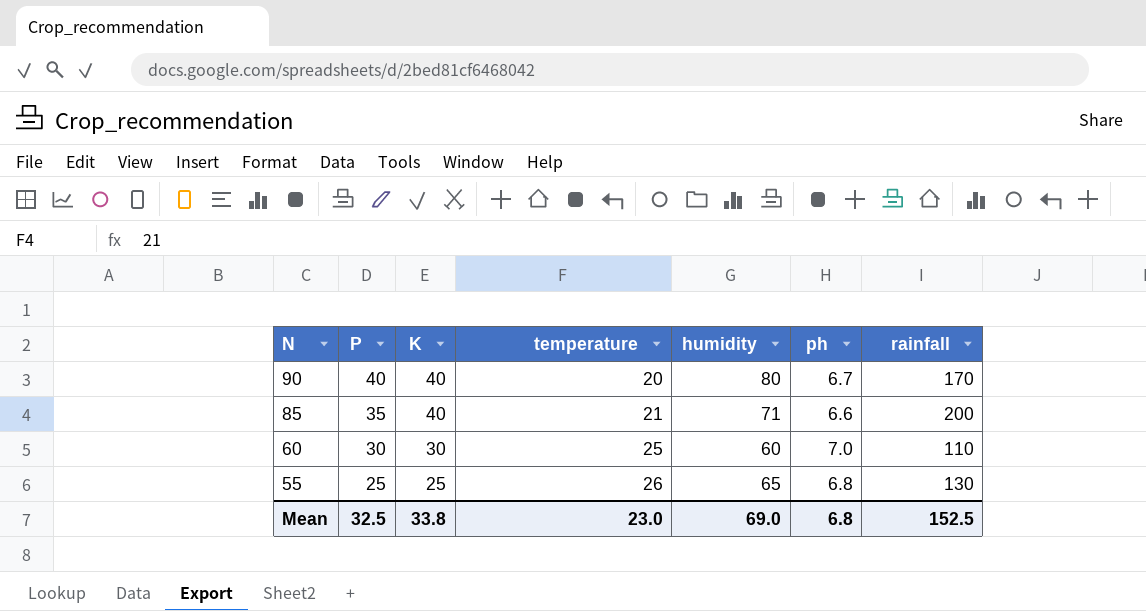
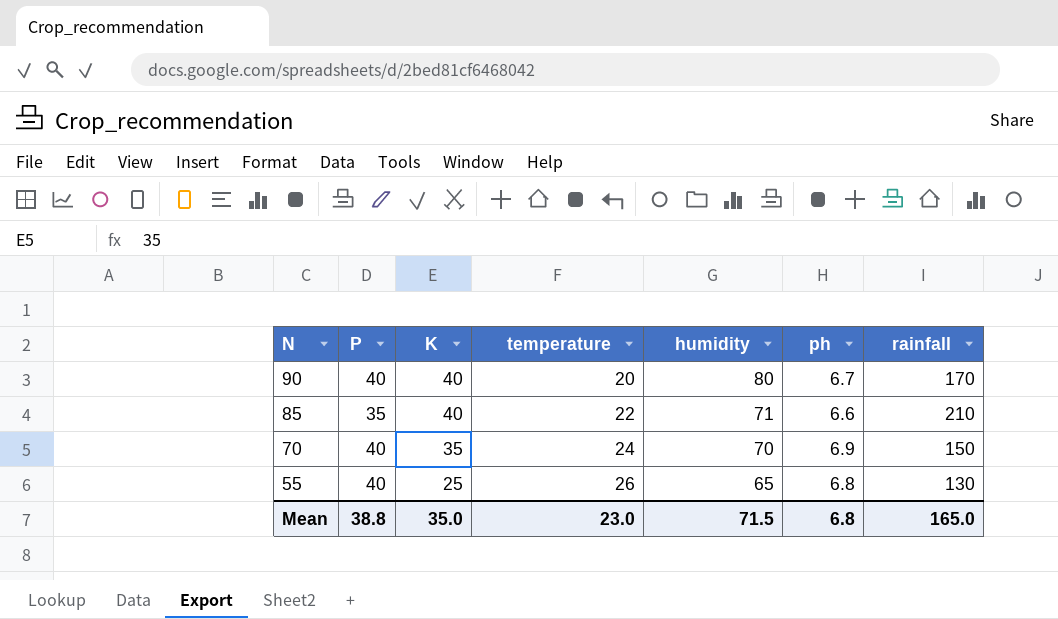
row 60: 30 | 30 | 25 | 60 | 7.0 | 110 -> none
85 | temperature: 21 -> 22
85 | rainfall: 200 -> 210
row 70: none -> 40 | 35 | 24 | 70 | 6.9 | 150
55 | P: 25 -> 40
Mean | P: 32.5 -> 38.8
Mean | K: 33.8 -> 35.0
Mean | humidity: 69.0 -> 71.5
Mean | rainfall: 152.5 -> 165.0

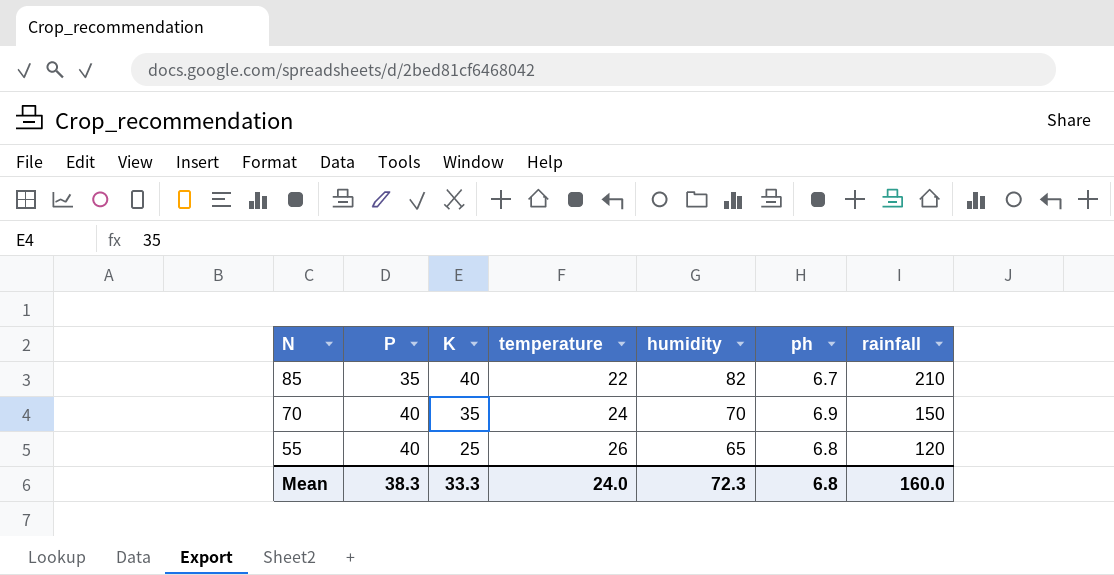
row 90: 40 | 40 | 20 | 80 | 6.7 | 170 -> none
85 | humidity: 71 -> 82
85 | ph: 6.6 -> 6.7
55 | rainfall: 130 -> 120
Mean | P: 38.8 -> 38.3
Mean | K: 35.0 -> 33.3
Mean | temperature: 23.0 -> 24.0
Mean | humidity: 71.5 -> 72.3
Mean | rainfall: 165.0 -> 160.0

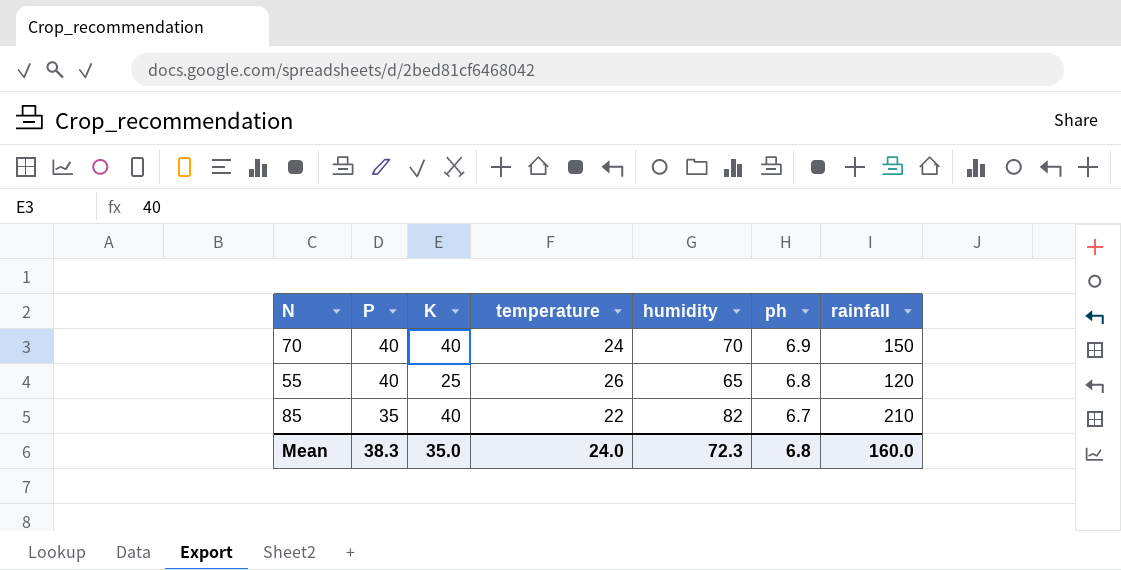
row order: N descending -> P descending
70 | K: 35 -> 40
Mean | K: 33.3 -> 35.0

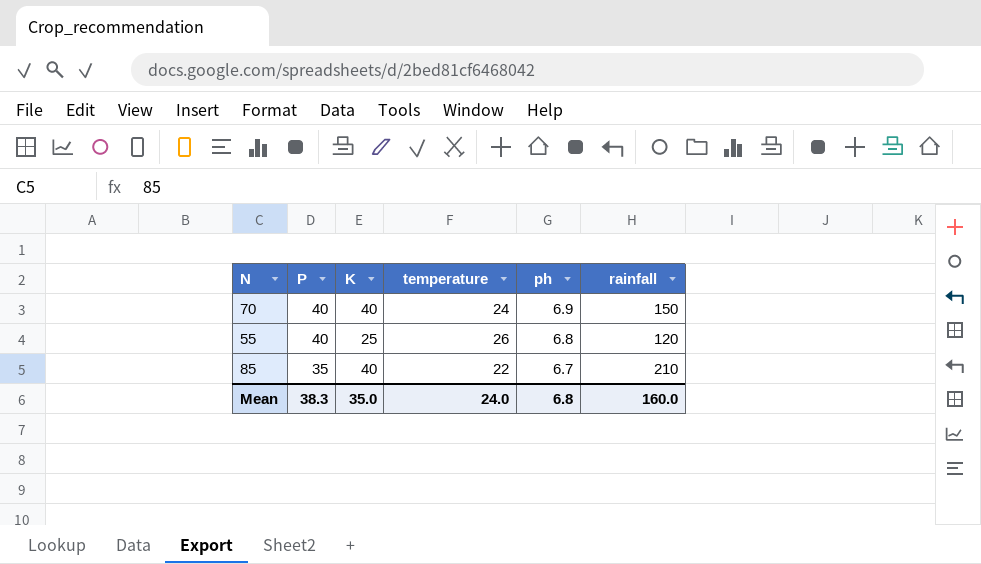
column humidity | position: 5 -> none

